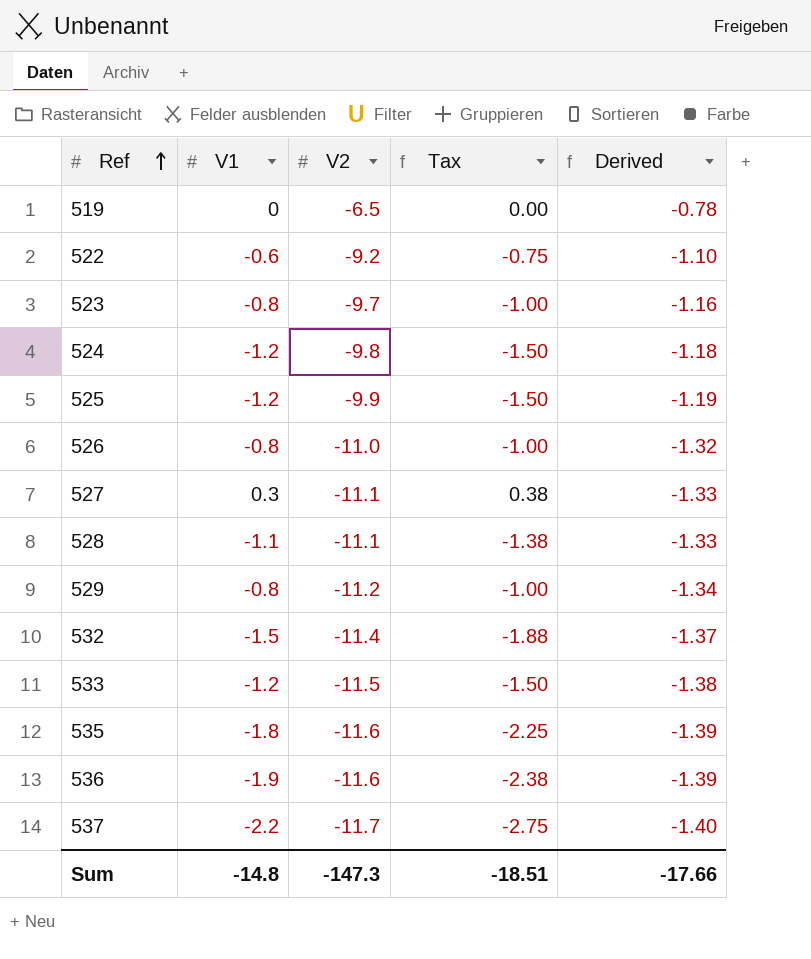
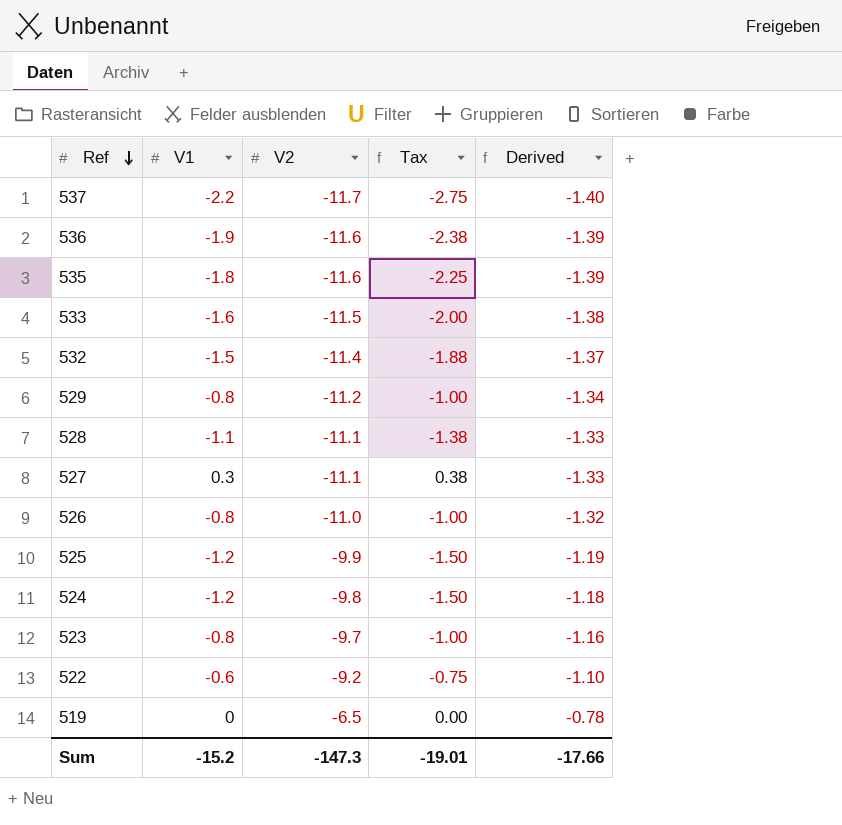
row order: Ref ascending -> Ref descending
533 | V1: -1.2 -> -1.6
533 | Tax: -1.50 -> -2.00
Sum | V1: -14.8 -> -15.2
Sum | Tax: -18.51 -> -19.01

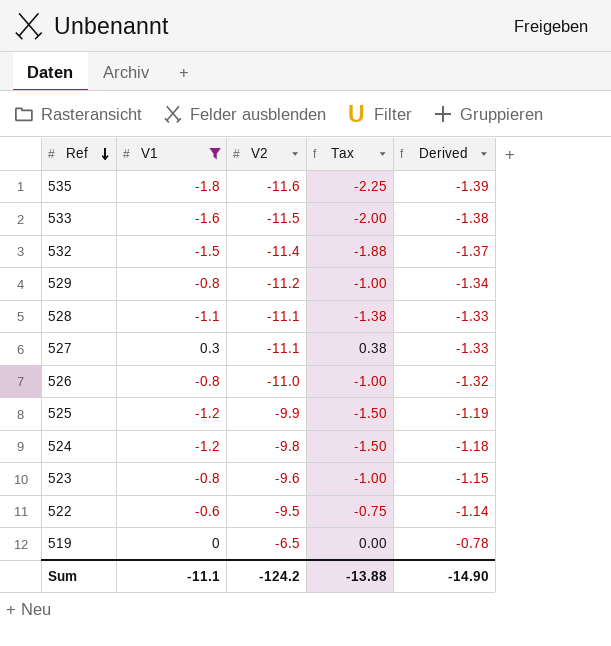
filter: none -> V1 >= -1.8
523 | V2: -9.7 -> -9.6
523 | Derived: -1.16 -> -1.15
522 | V2: -9.2 -> -9.5
522 | Derived: -1.10 -> -1.14
Sum | V1: -15.2 -> -11.1
Sum | V2: -147.3 -> -124.2
Sum | Tax: -19.01 -> -13.88
Sum | Derived: -17.66 -> -14.90

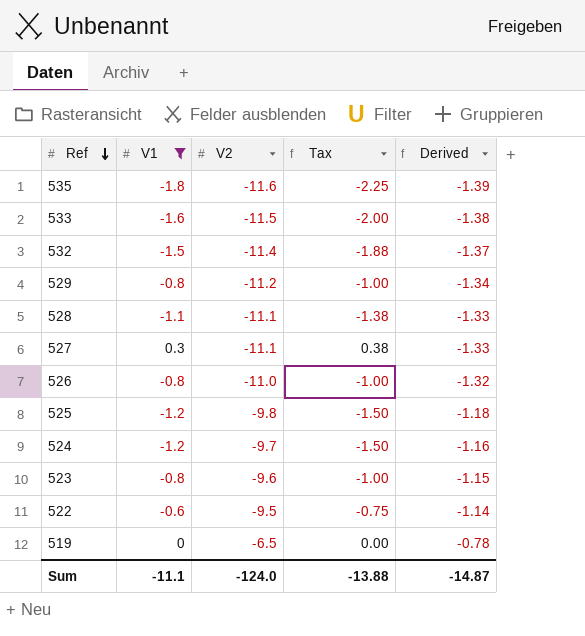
525 | V2: -9.9 -> -9.8
525 | Derived: -1.19 -> -1.18
524 | V2: -9.8 -> -9.7
524 | Derived: -1.18 -> -1.16
Sum | V2: -124.2 -> -124.0
Sum | Derived: -14.90 -> -14.87

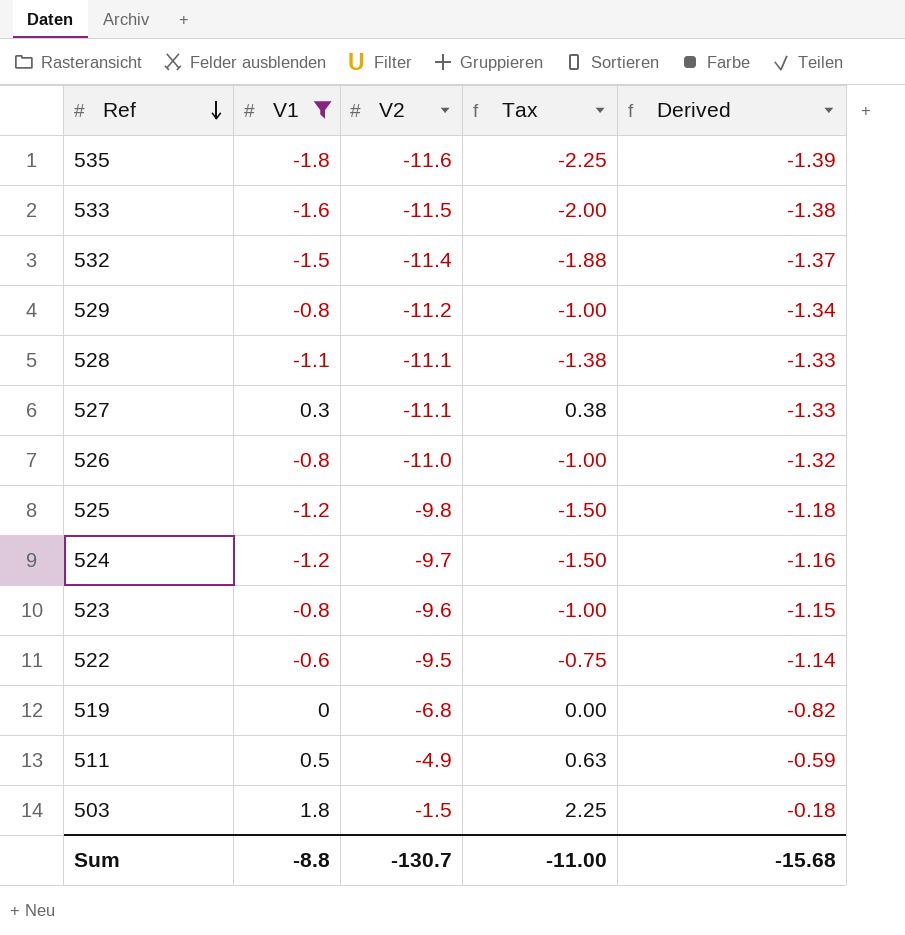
519 | V2: -6.5 -> -6.8
519 | Derived: -0.78 -> -0.82
row 511: none -> 0.5 | -4.9 | 0.63 | -0.59
row 503: none -> 1.8 | -1.5 | 2.25 | -0.18
Sum | V1: -11.1 -> -8.8
Sum | V2: -124.0 -> -130.7
Sum | Tax: -13.88 -> -11.00
Sum | Derived: -14.87 -> -15.68

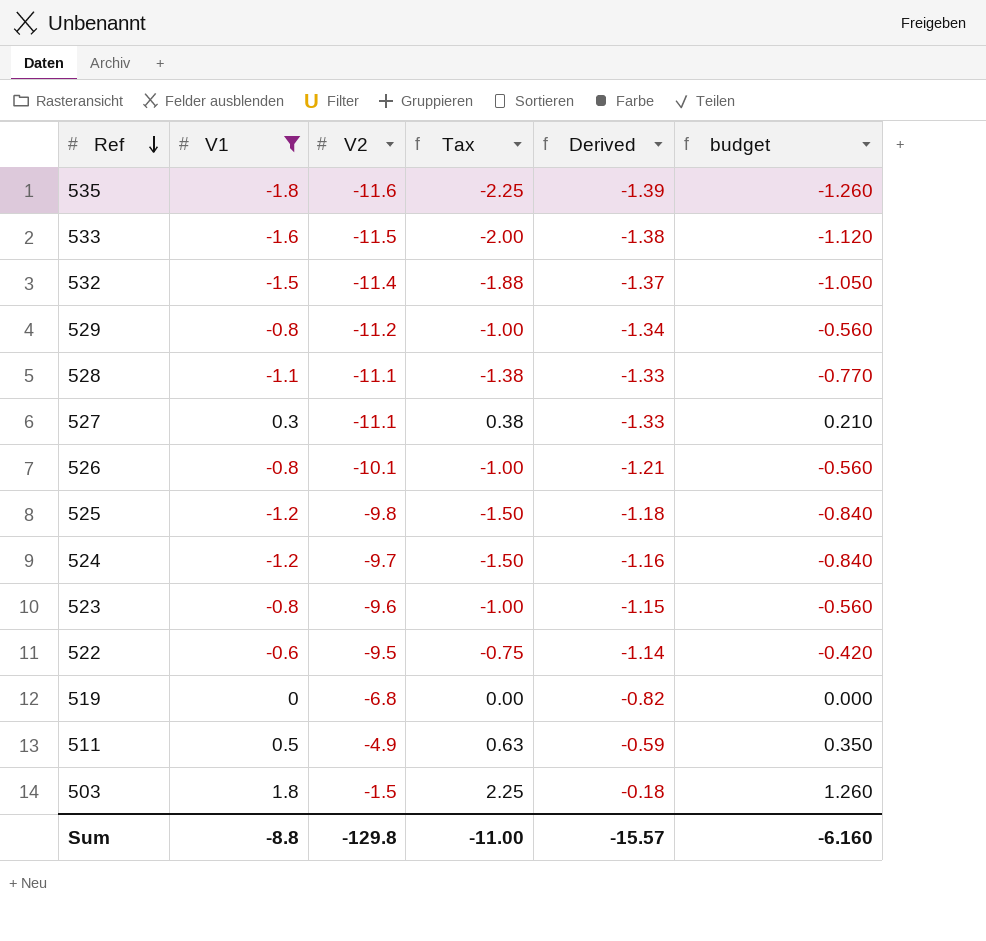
column budget | formula: none -> [V1] * 0.7
526 | V2: -11.0 -> -10.1
526 | Derived: -1.32 -> -1.21
Sum | V2: -130.7 -> -129.8
Sum | Derived: -15.68 -> -15.57

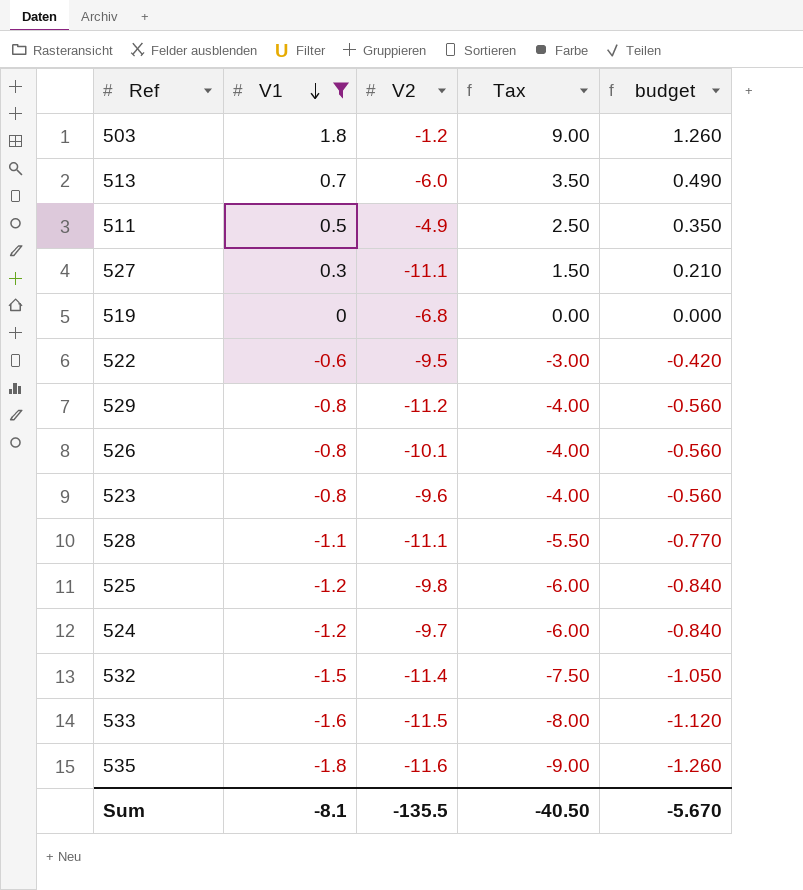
row order: Ref descending -> V1 descending
column Derived | formula: [V2] * 0.12 -> none
column Tax | formula: [V1] * 1.25 -> [V1] * 5
503 | V2: -1.5 -> -1.2
row 513: none -> 0.7 | -6.0 | 3.50 | 0.490
Sum | V1: -8.8 -> -8.1
Sum | V2: -129.8 -> -135.5
Sum | Tax: -11.00 -> -40.50
Sum | budget: -6.160 -> -5.670

